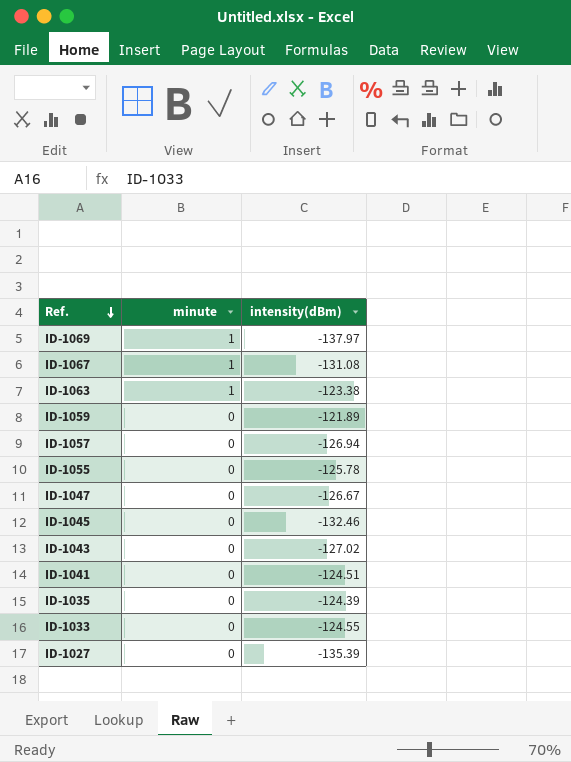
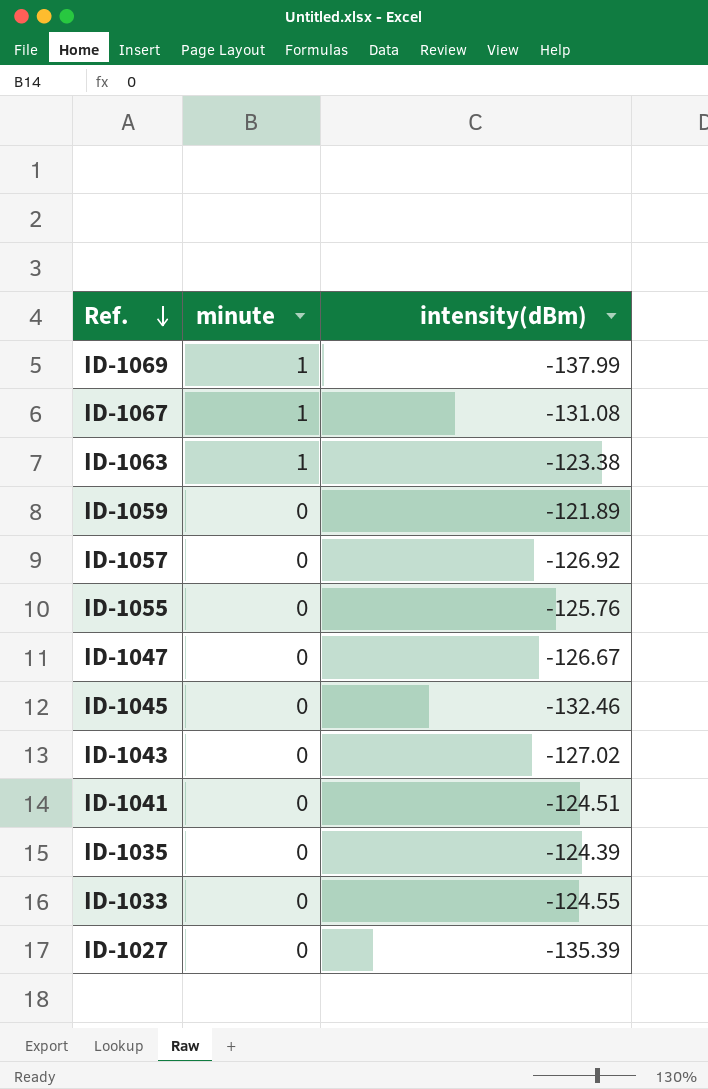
ID-1069 | intensity(dBm): -137.97 -> -137.99
ID-1057 | intensity(dBm): -126.94 -> -126.92
ID-1055 | intensity(dBm): -125.78 -> -125.76

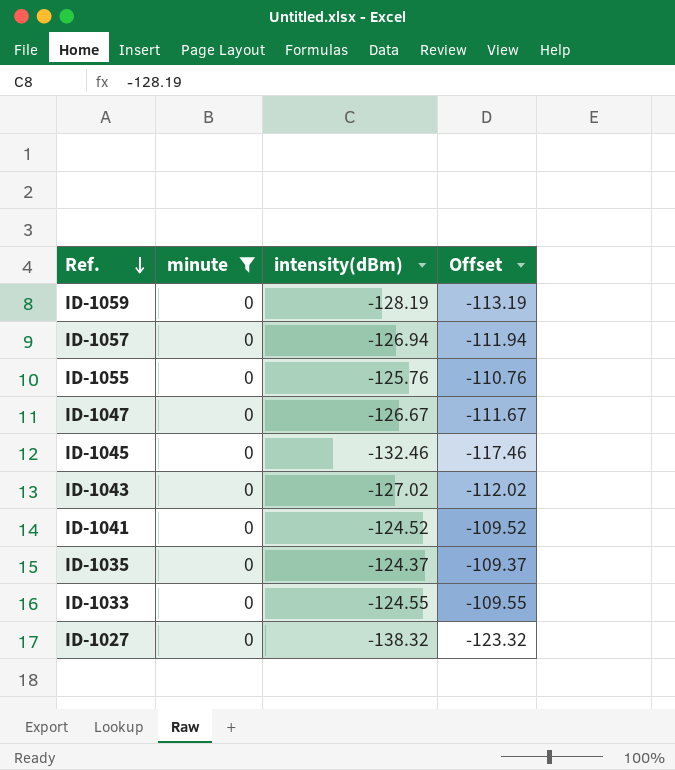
filter: none -> minute = 0
column Offset | formula: none -> [intensity(dBm)] + 15
ID-1059 | intensity(dBm): -121.89 -> -128.19
ID-1057 | intensity(dBm): -126.92 -> -126.94
ID-1041 | intensity(dBm): -124.51 -> -124.52
ID-1035 | intensity(dBm): -124.39 -> -124.37
ID-1027 | intensity(dBm): -135.39 -> -138.32

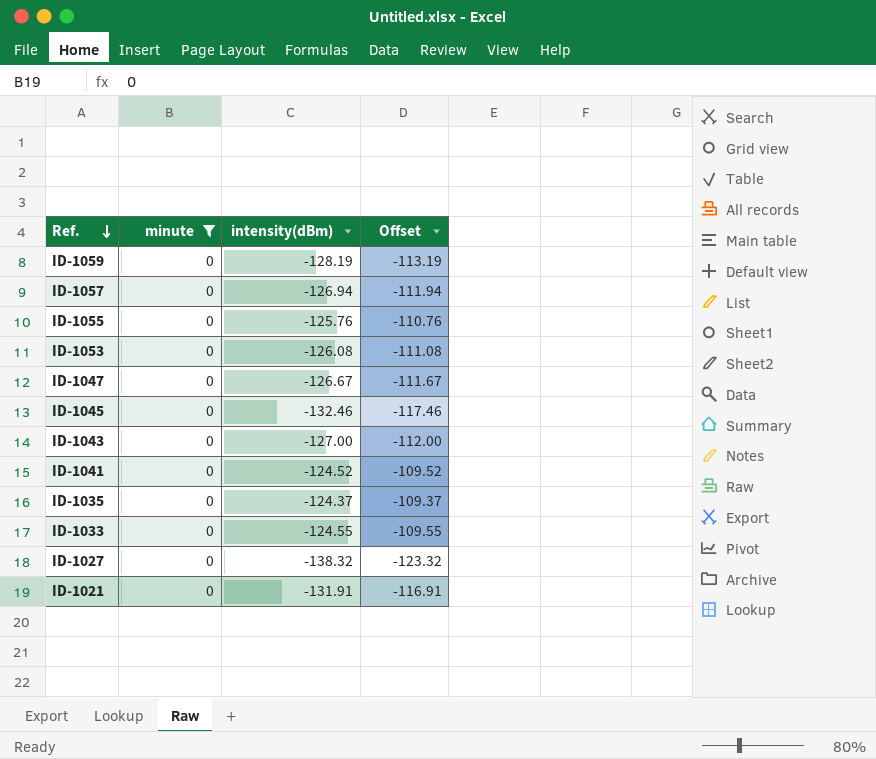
row ID-1053: none -> 0 | -126.08 | -111.08
ID-1043 | intensity(dBm): -127.02 -> -127.00
ID-1043 | Offset: -112.02 -> -112.00
row ID-1021: none -> 0 | -131.91 | -116.91

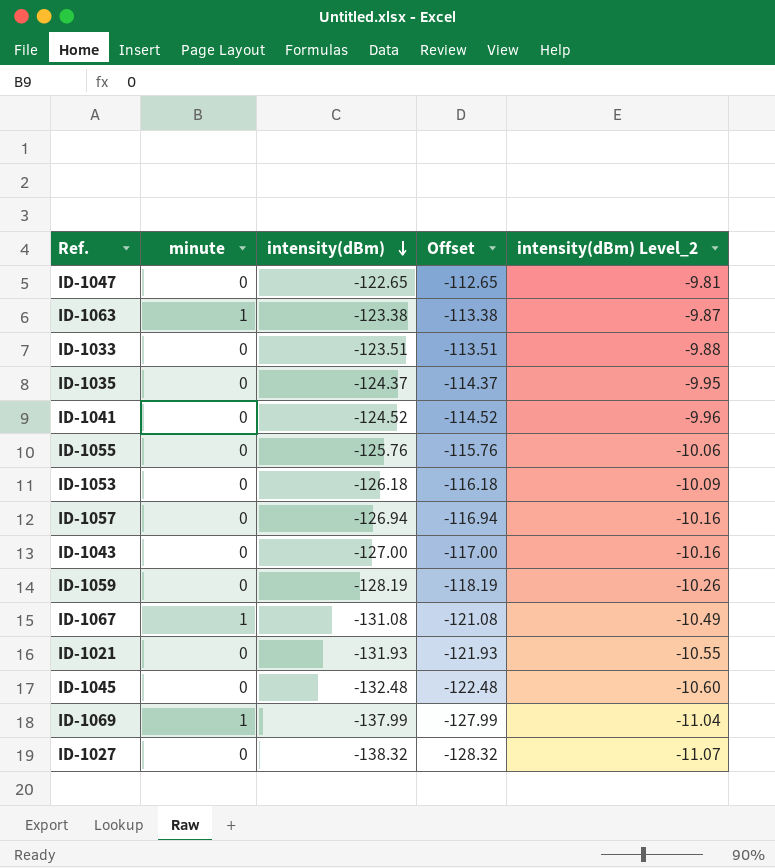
filter: minute = 0 -> none
row order: Ref. descending -> intensity(dBm) descending
column Offset | formula: [intensity(dBm)] + 15 -> [intensity(dBm)] + 10
column intensity(dBm) Level_2 | formula: none -> [intensity(dBm)] * 0.08
ID-1047 | intensity(dBm): -126.67 -> -122.65
ID-1033 | intensity(dBm): -124.55 -> -123.51
ID-1053 | intensity(dBm): -126.08 -> -126.18
ID-1021 | intensity(dBm): -131.91 -> -131.93
ID-1045 | intensity(dBm): -132.46 -> -132.48

